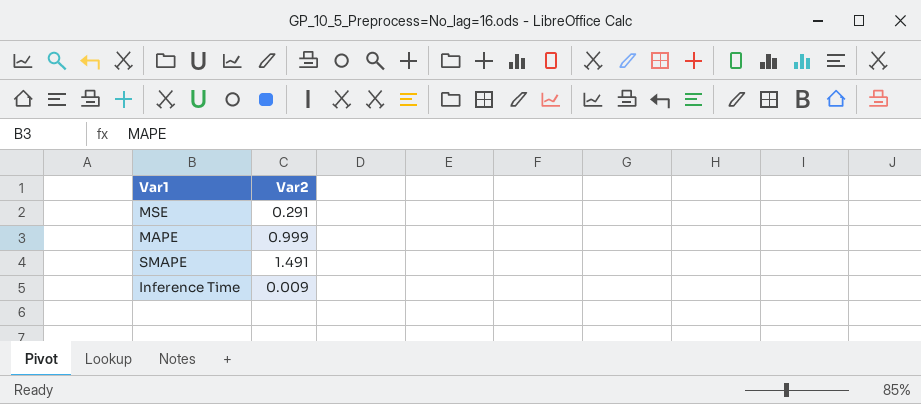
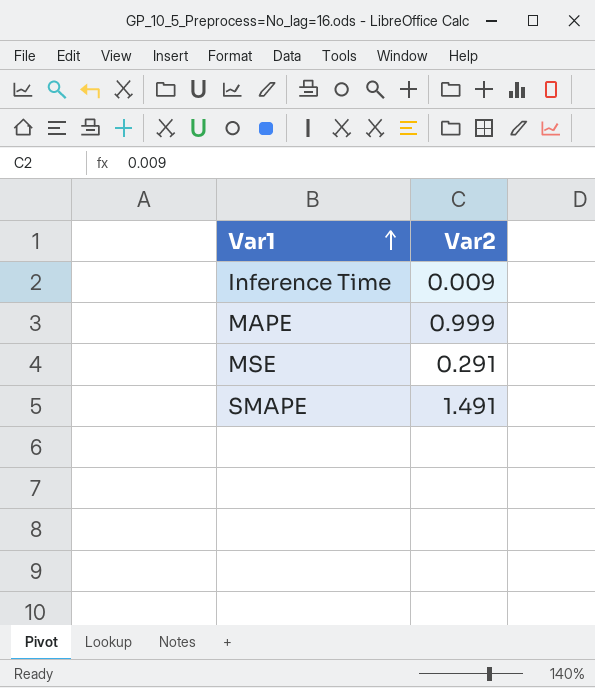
row order: none -> Var1 ascending

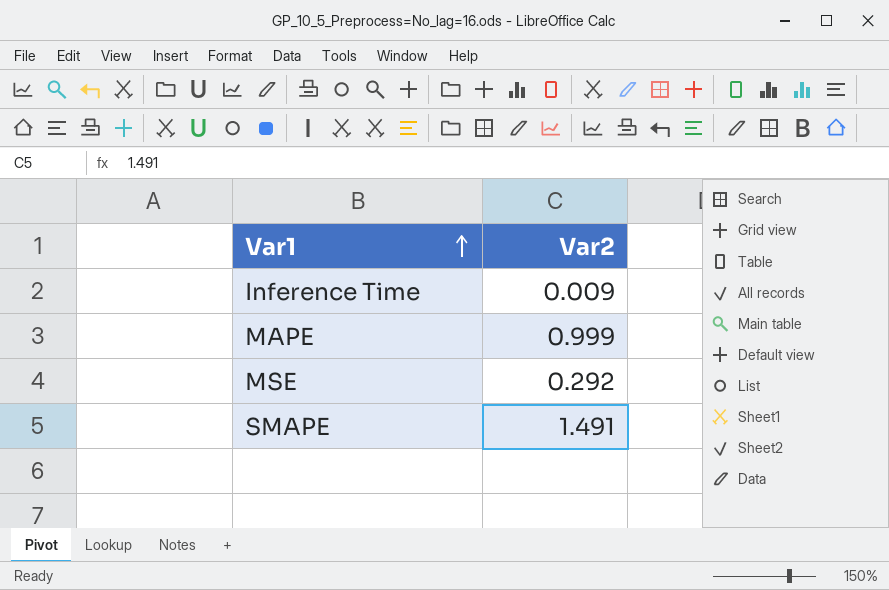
MSE | Var2: 0.291 -> 0.292

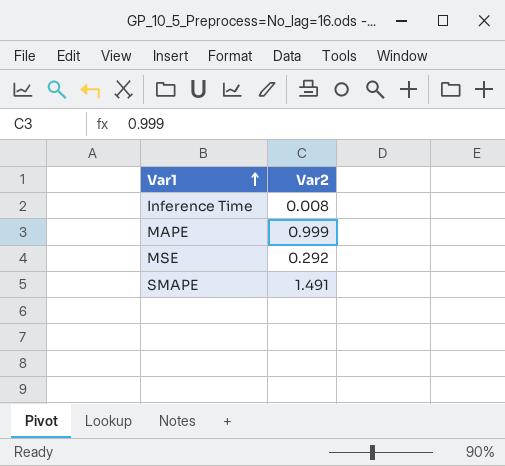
Inference Time | Var2: 0.009 -> 0.008

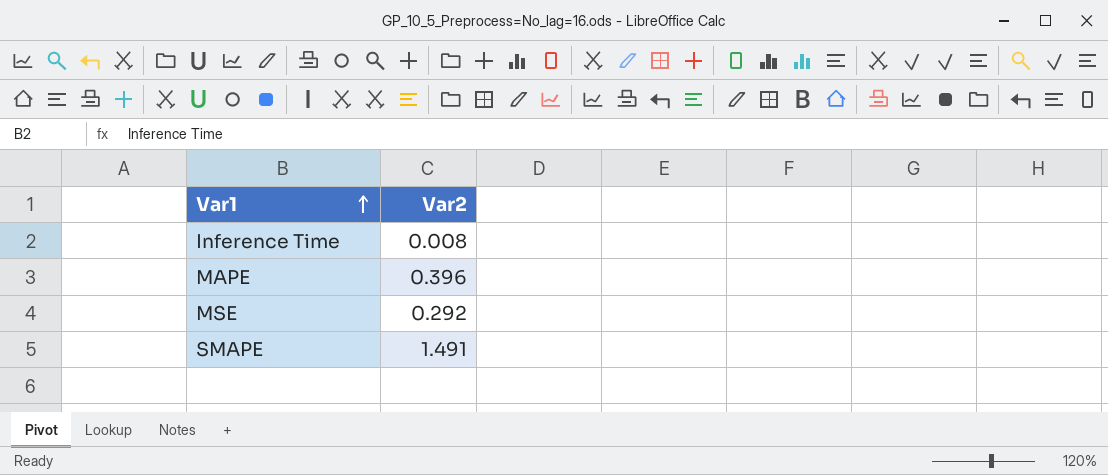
MAPE | Var2: 0.999 -> 0.396

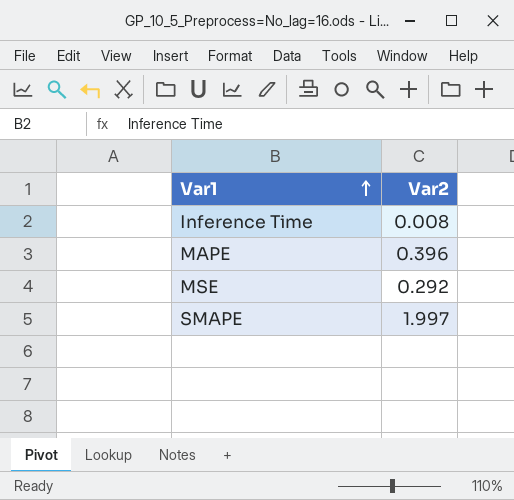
SMAPE | Var2: 1.491 -> 1.997

